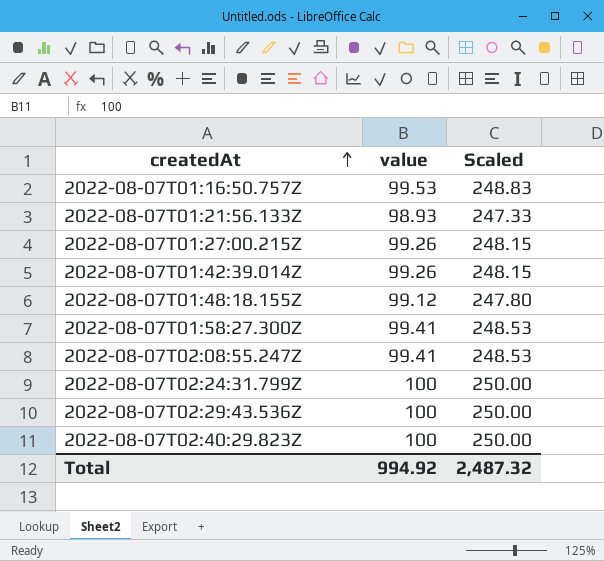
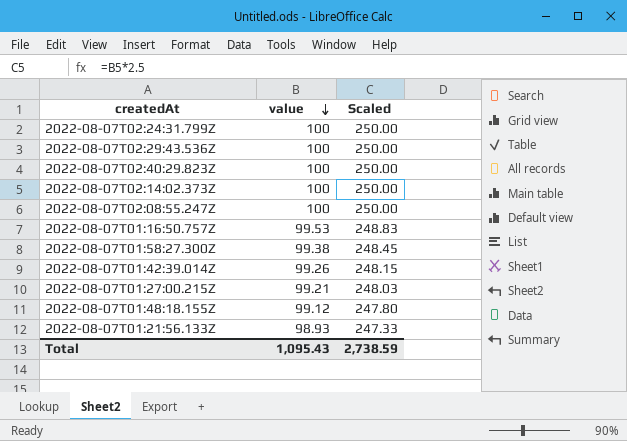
row order: createdAt ascending -> value descending
row 2022-08-07T02:14:02.373Z: none -> 100 | 250.00
2022-08-07T02:08:55.247Z | value: 99.41 -> 100
2022-08-07T02:08:55.247Z | Scaled: 248.53 -> 250.00
2022-08-07T01:58:27.300Z | value: 99.41 -> 99.38
2022-08-07T01:58:27.300Z | Scaled: 248.53 -> 248.45
2022-08-07T01:27:00.215Z | value: 99.26 -> 99.21
2022-08-07T01:27:00.215Z | Scaled: 248.15 -> 248.03
Total | value: 994.92 -> 1,095.43
Total | Scaled: 2,487.32 -> 2,738.59

